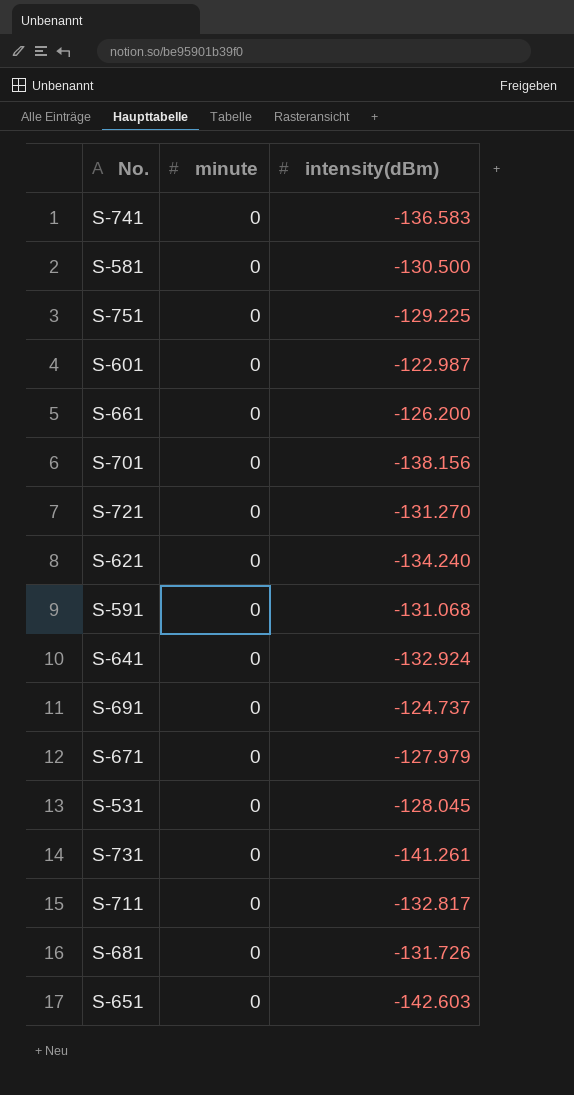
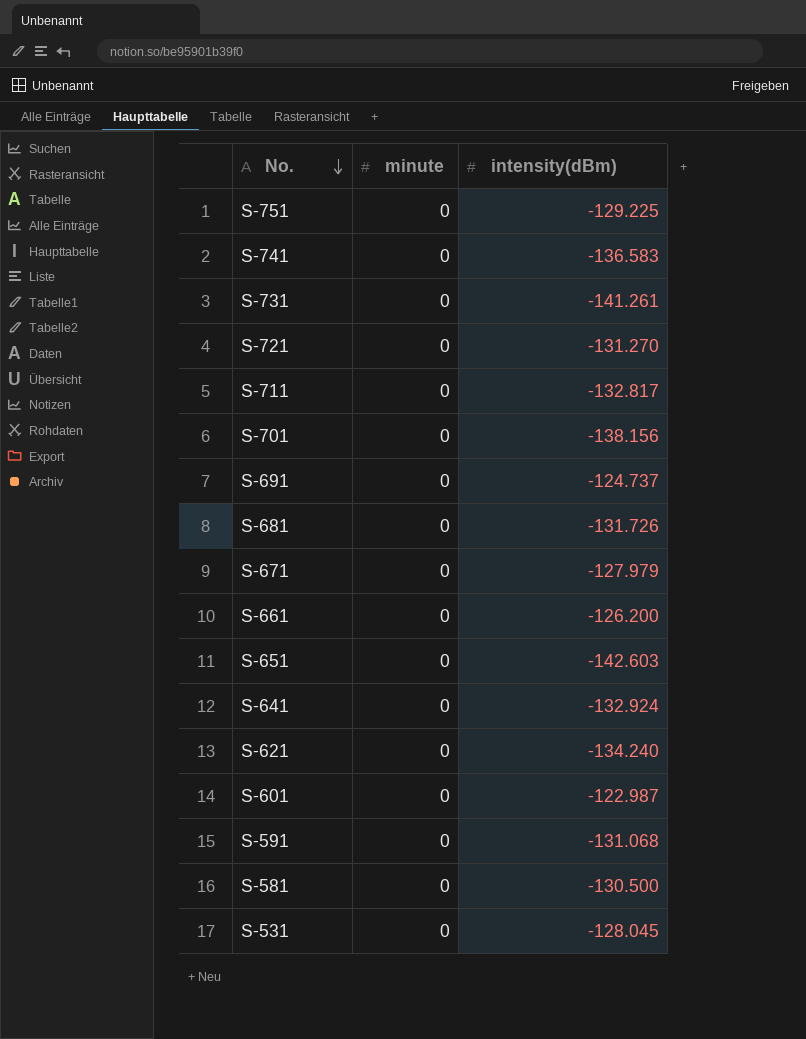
row order: none -> No. descending

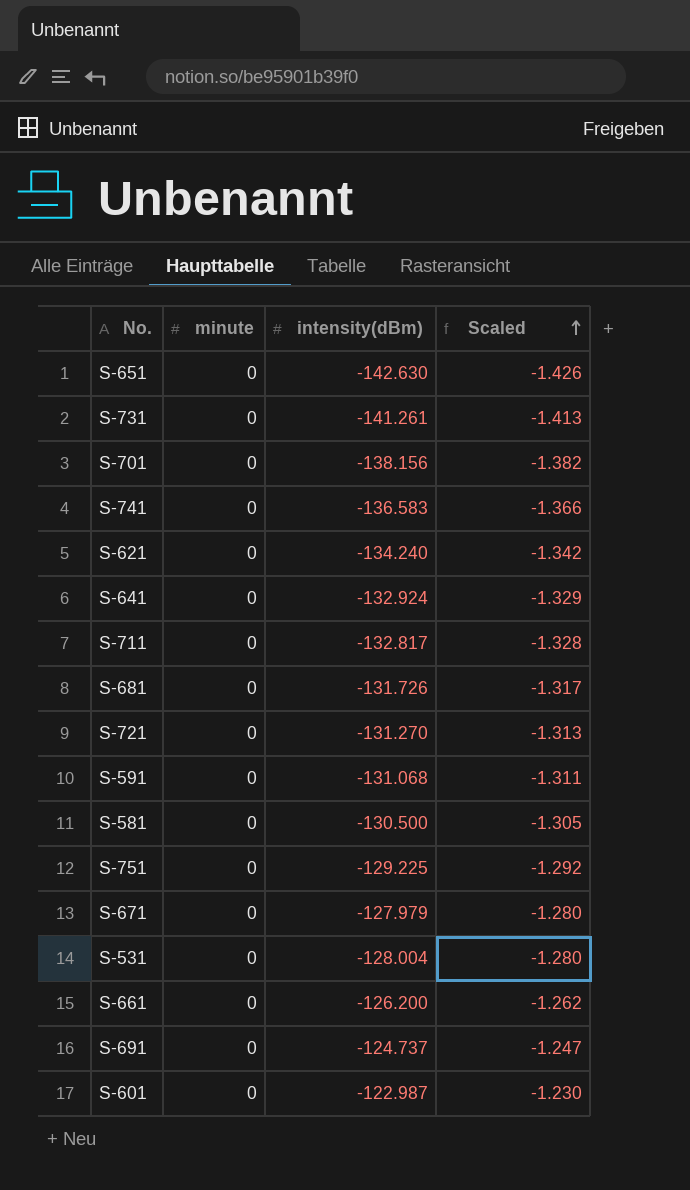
row order: No. descending -> Scaled ascending
column Scaled | formula: none -> [intensity(dBm)] * 0.01
S-651 | intensity(dBm): -142.603 -> -142.630
S-531 | intensity(dBm): -128.045 -> -128.004

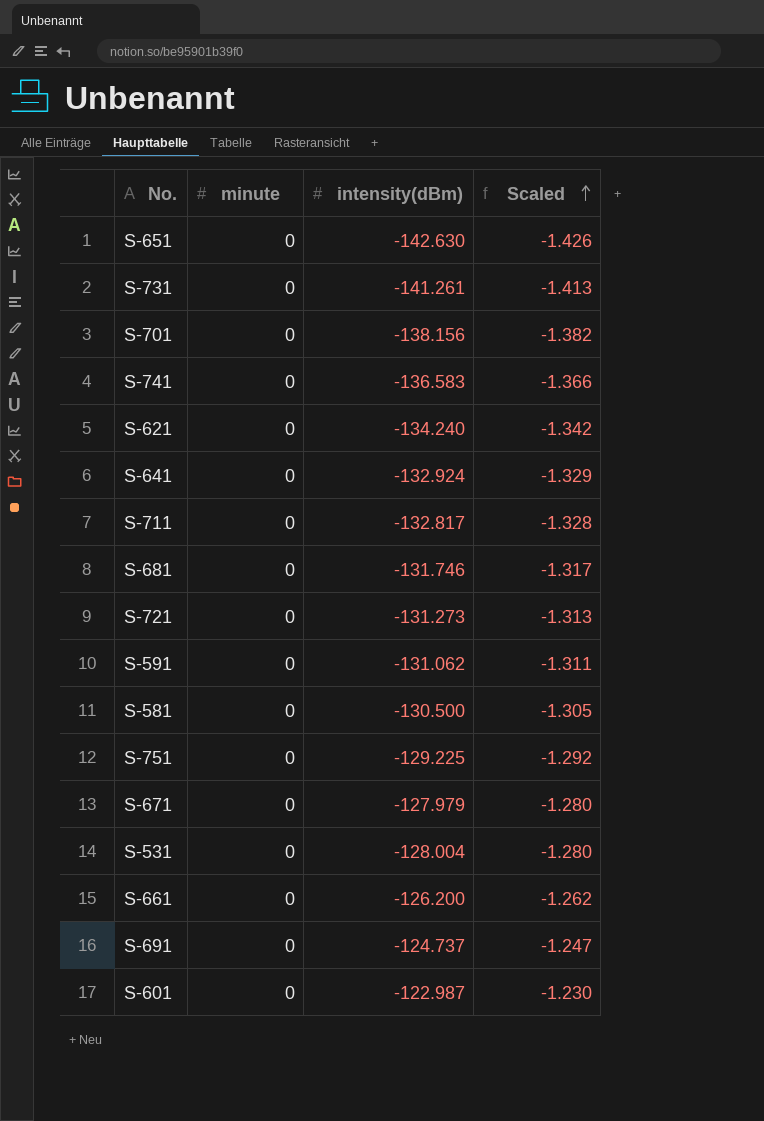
S-681 | intensity(dBm): -131.726 -> -131.746
S-721 | intensity(dBm): -131.270 -> -131.273
S-591 | intensity(dBm): -131.068 -> -131.062

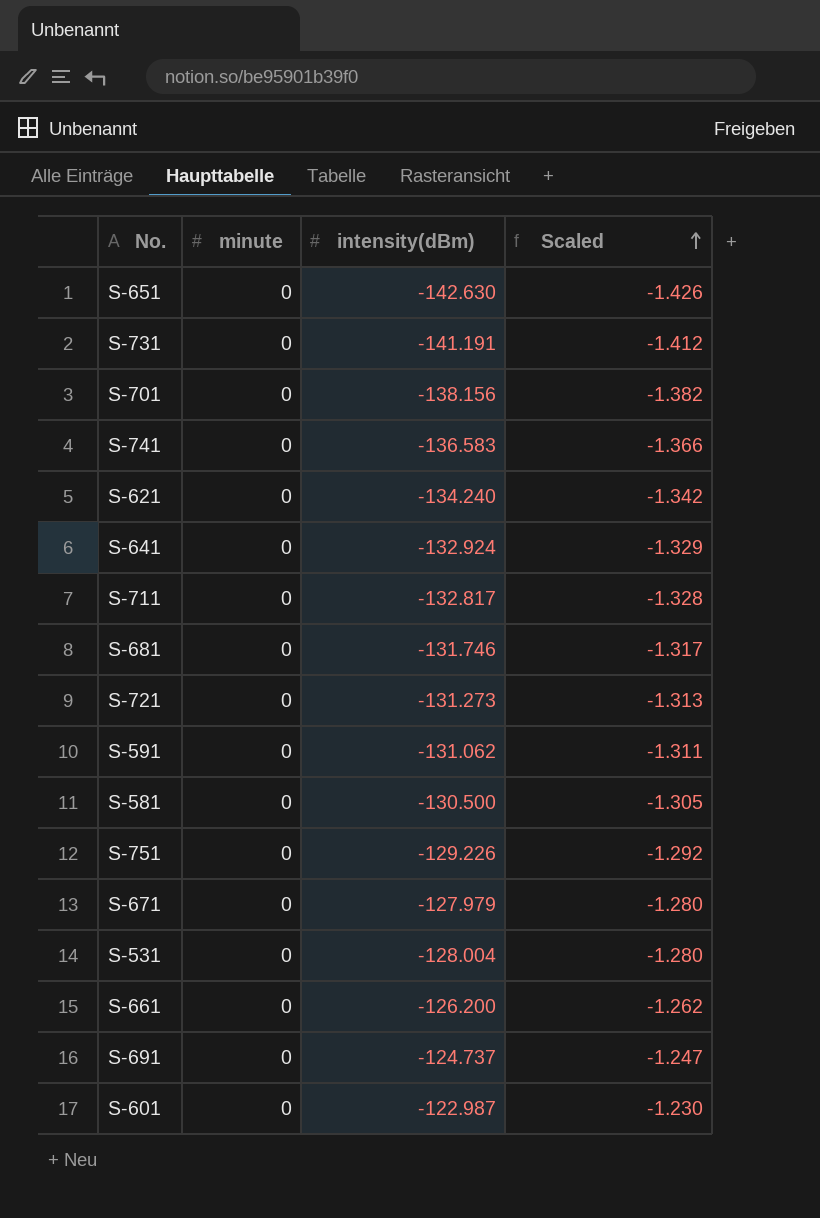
S-731 | intensity(dBm): -141.261 -> -141.191
S-731 | Scaled: -1.413 -> -1.412
S-751 | intensity(dBm): -129.225 -> -129.226

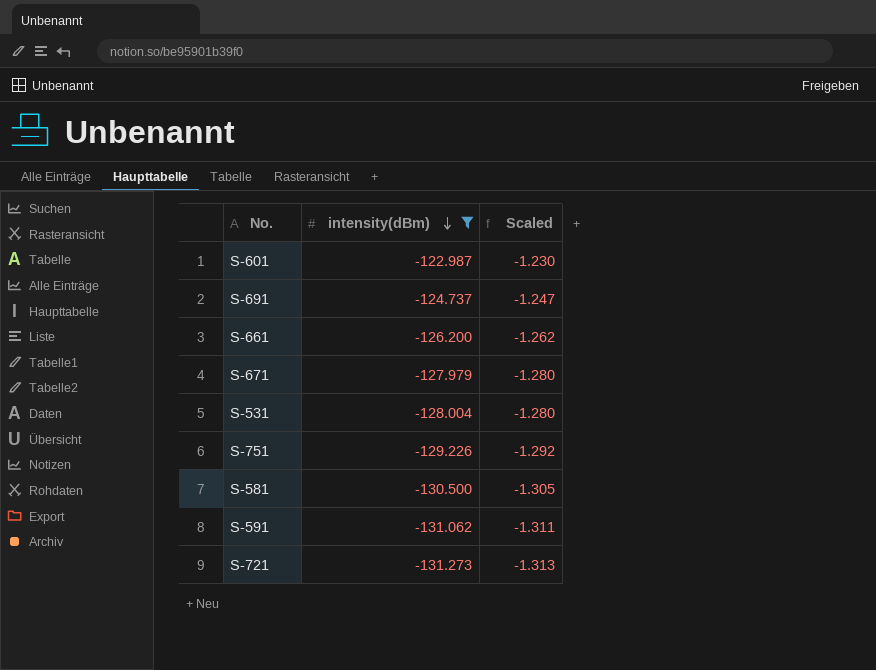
filter: none -> intensity(dBm) >= -131.273
row order: Scaled ascending -> intensity(dBm) descending
column minute | position: 2 -> none

